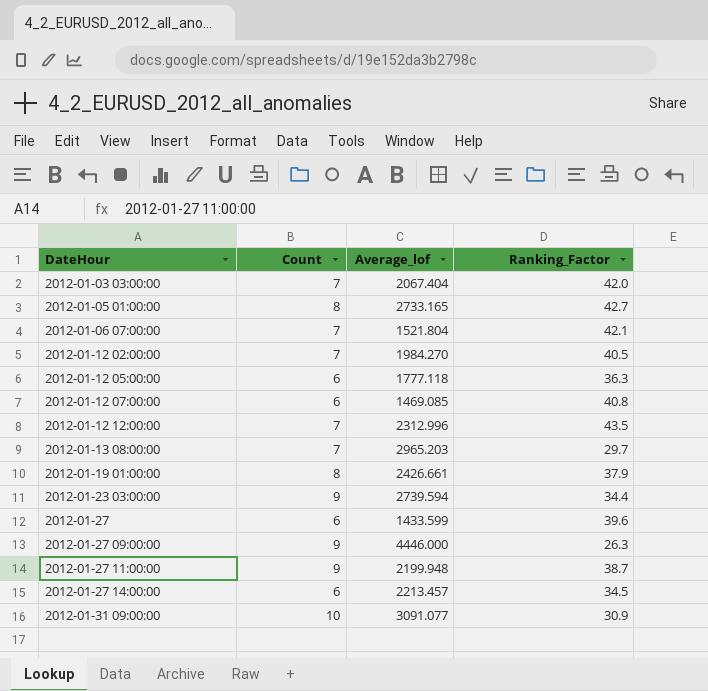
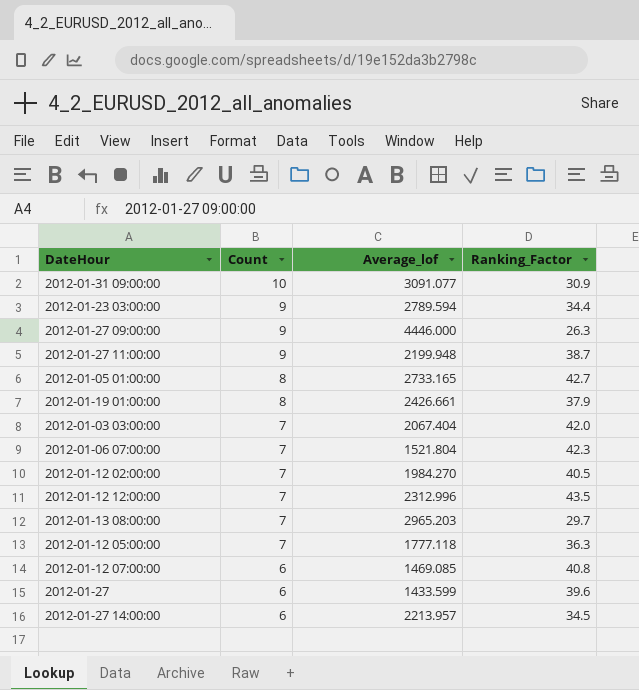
row order: DateHour ascending -> Count descending
2012-01-23 03:00:00 | Average_lof: 2739.594 -> 2789.594
2012-01-06 07:00:00 | Ranking_Factor: 42.1 -> 42.3
2012-01-12 05:00:00 | Count: 6 -> 7
2012-01-27 14:00:00 | Average_lof: 2213.457 -> 2213.957

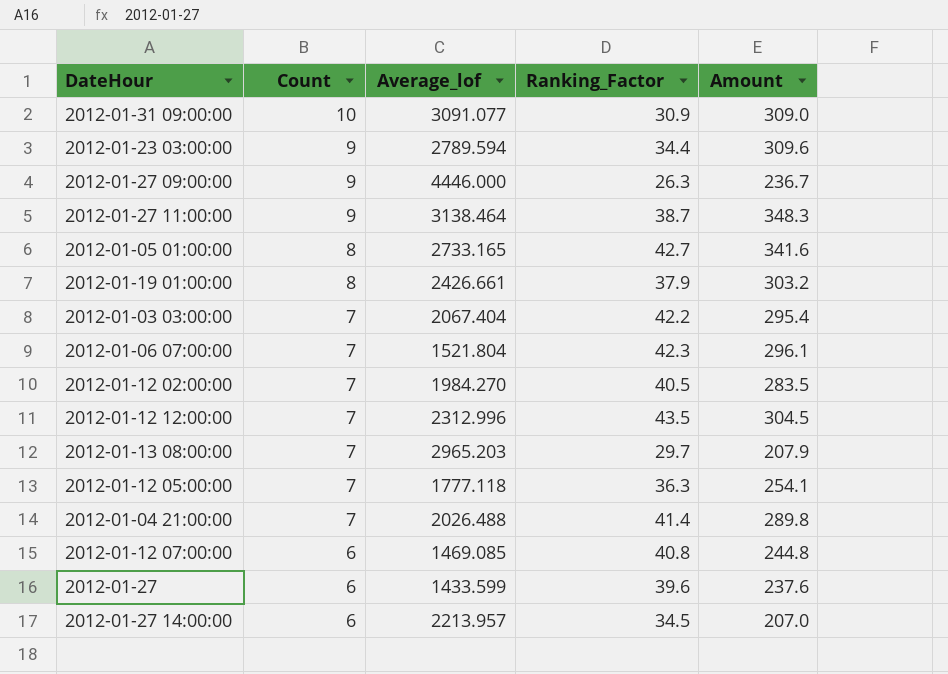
column Amount | formula: none -> [Count] * [Ranking_Factor]
2012-01-27 11:00:00 | Average_lof: 2199.948 -> 3138.464
2012-01-03 03:00:00 | Ranking_Factor: 42.0 -> 42.2
row 2012-01-04 21:00:00: none -> 7 | 2026.488 | 41.4 | 289.8

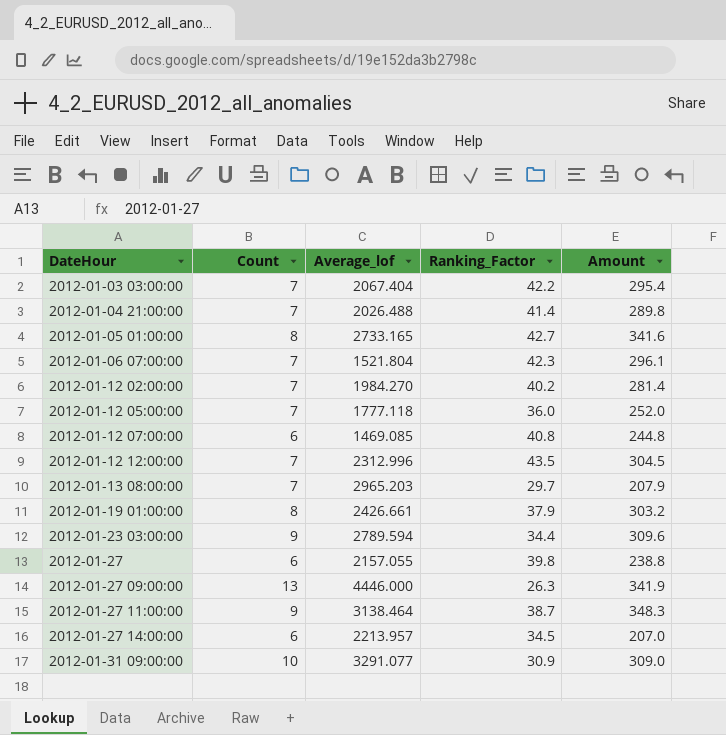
row order: Count descending -> DateHour ascending
2012-01-12 02:00:00 | Ranking_Factor: 40.5 -> 40.2
2012-01-12 02:00:00 | Amount: 283.5 -> 281.4
2012-01-12 05:00:00 | Ranking_Factor: 36.3 -> 36.0
2012-01-12 05:00:00 | Amount: 254.1 -> 252.0
2012-01-27 | Average_lof: 1433.599 -> 2157.055
2012-01-27 | Ranking_Factor: 39.6 -> 39.8
2012-01-27 | Amount: 237.6 -> 238.8
2012-01-27 09:00:00 | Count: 9 -> 13
2012-01-27 09:00:00 | Amount: 236.7 -> 341.9
2012-01-31 09:00:00 | Average_lof: 3091.077 -> 3291.077

